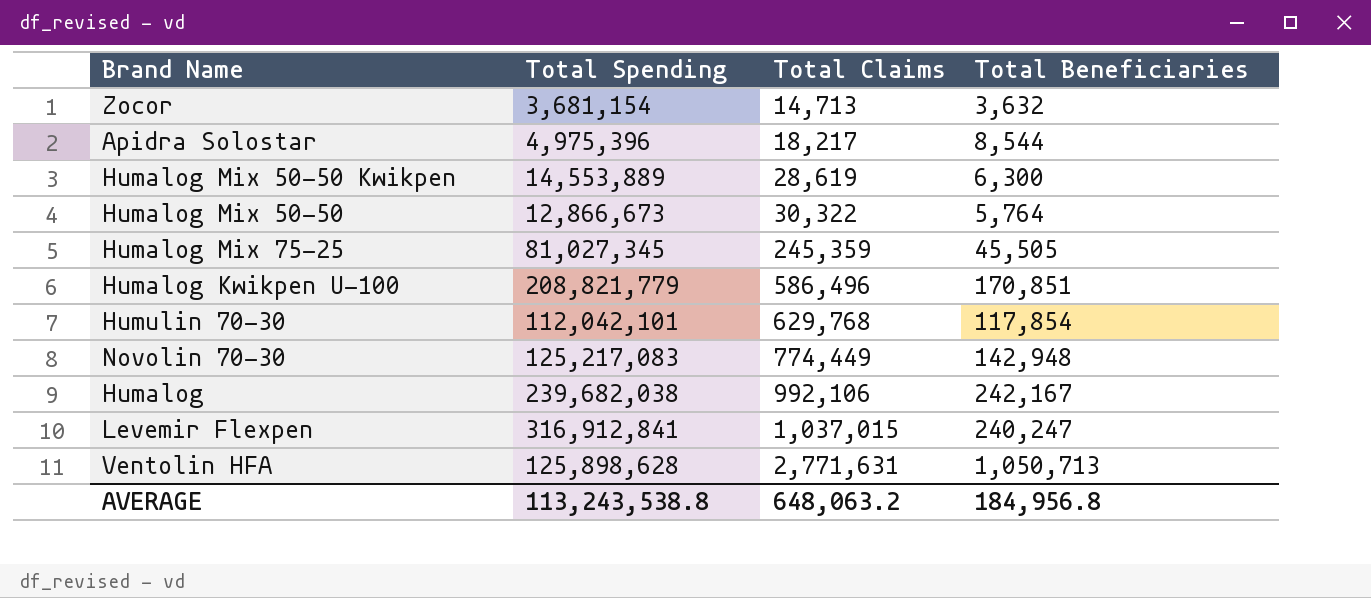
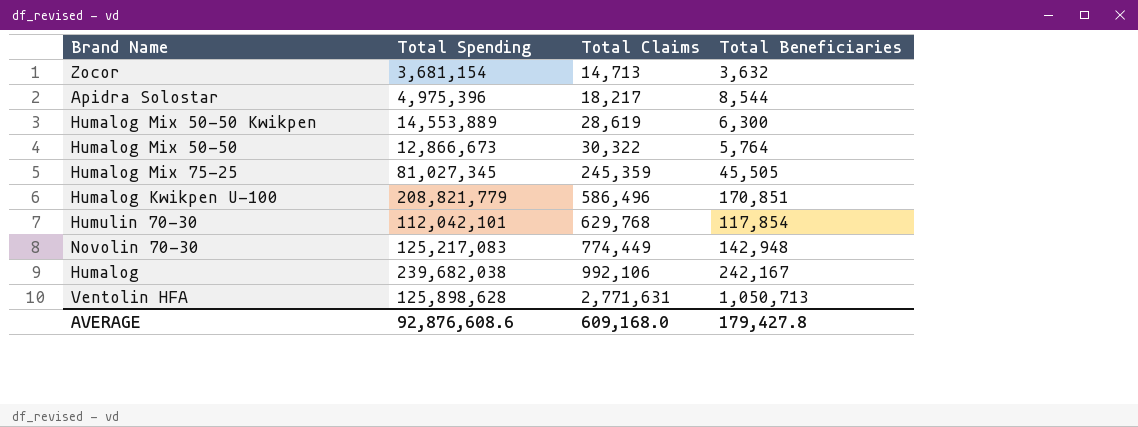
row Levemir Flexpen: 316,912,841 | 1,037,015 | 240,247 -> none
AVERAGE | Total Spending: 113,243,538.8 -> 92,876,608.6
AVERAGE | Total Claims: 648,063.2 -> 609,168.0
AVERAGE | Total Beneficiaries: 184,956.8 -> 179,427.8

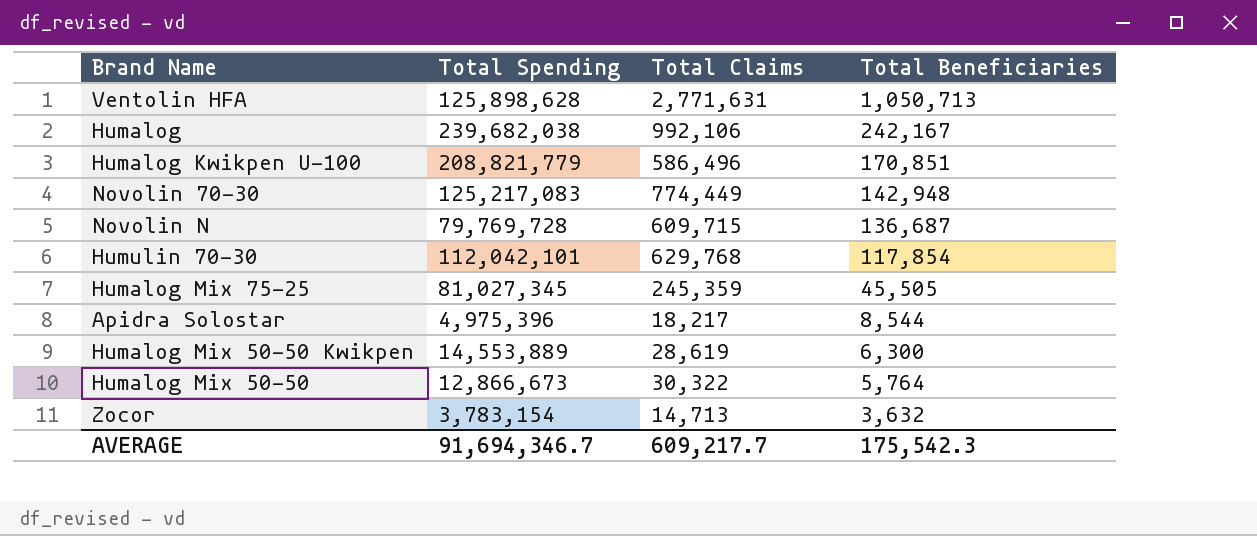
row order: Total Claims ascending -> Total Beneficiaries descending
row Novolin N: none -> 79,769,728 | 609,715 | 136,687
Zocor | Total Spending: 3,681,154 -> 3,783,154
AVERAGE | Total Spending: 92,876,608.6 -> 91,694,346.7
AVERAGE | Total Claims: 609,168.0 -> 609,217.7
AVERAGE | Total Beneficiaries: 179,427.8 -> 175,542.3

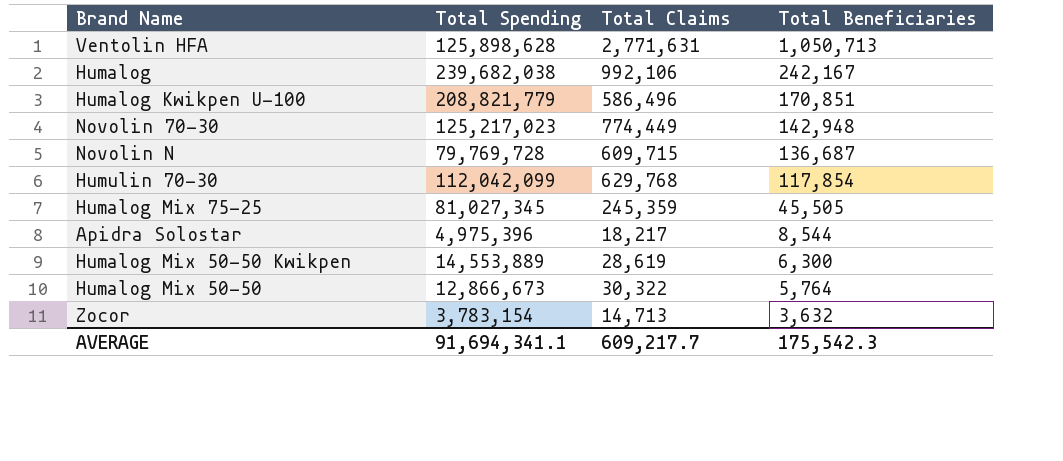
Novolin 70-30 | Total Spending: 125,217,083 -> 125,217,023
Humulin 70-30 | Total Spending: 112,042,101 -> 112,042,099
AVERAGE | Total Spending: 91,694,346.7 -> 91,694,341.1

